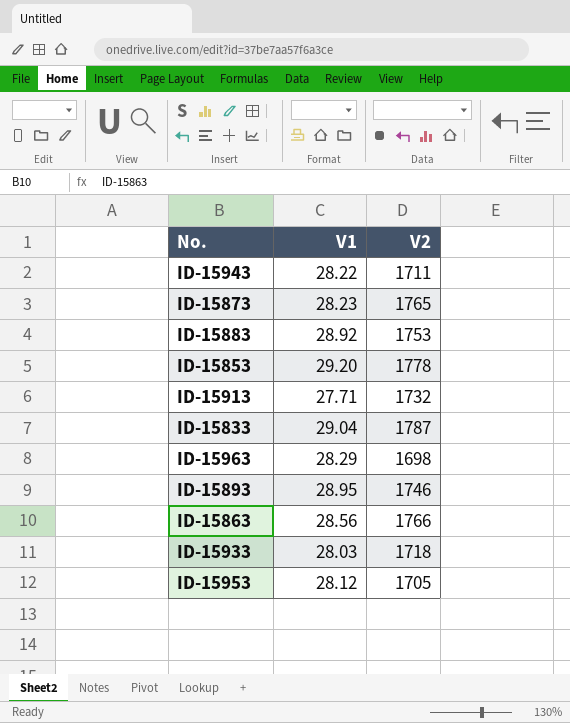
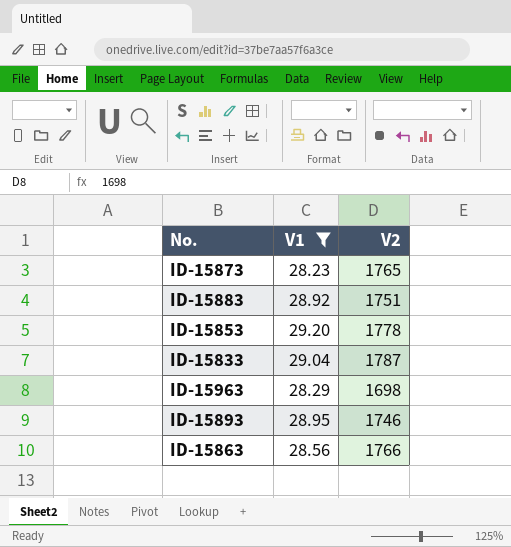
filter: none -> V1 >= 28.23
ID-15883 | V2: 1753 -> 1751

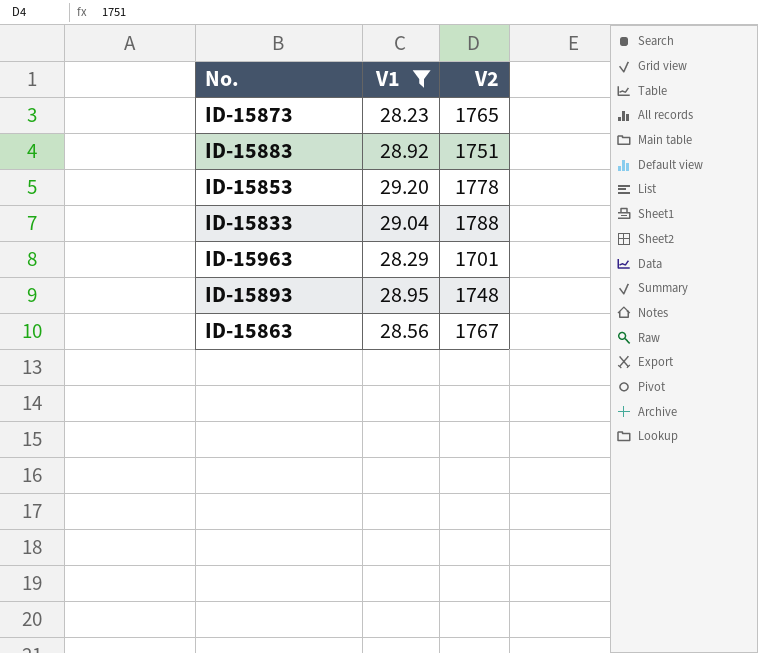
ID-15833 | V2: 1787 -> 1788
ID-15963 | V2: 1698 -> 1701
ID-15893 | V2: 1746 -> 1748
ID-15863 | V2: 1766 -> 1767

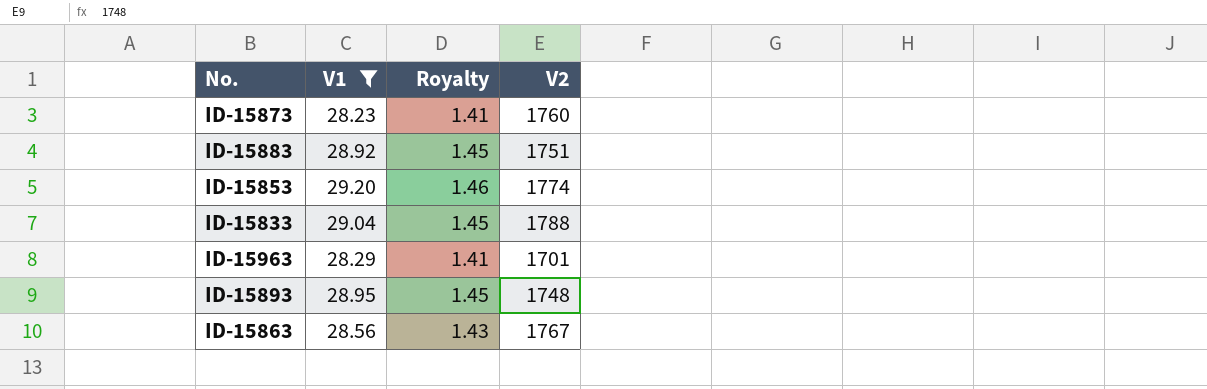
column Royalty | formula: none -> [V1] * 0.05
ID-15873 | V2: 1765 -> 1760
ID-15853 | V2: 1778 -> 1774

